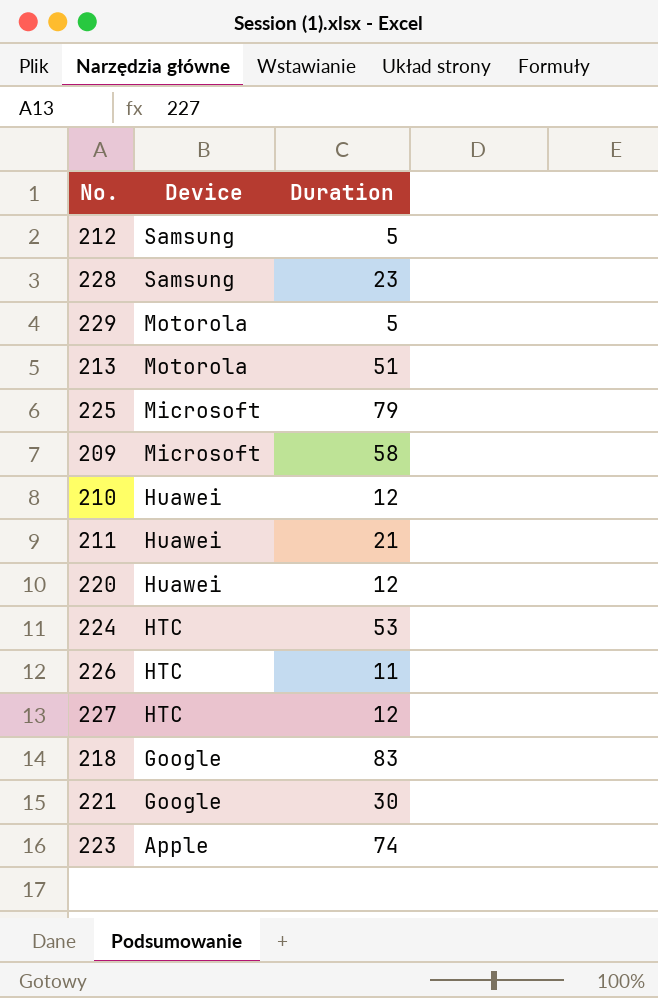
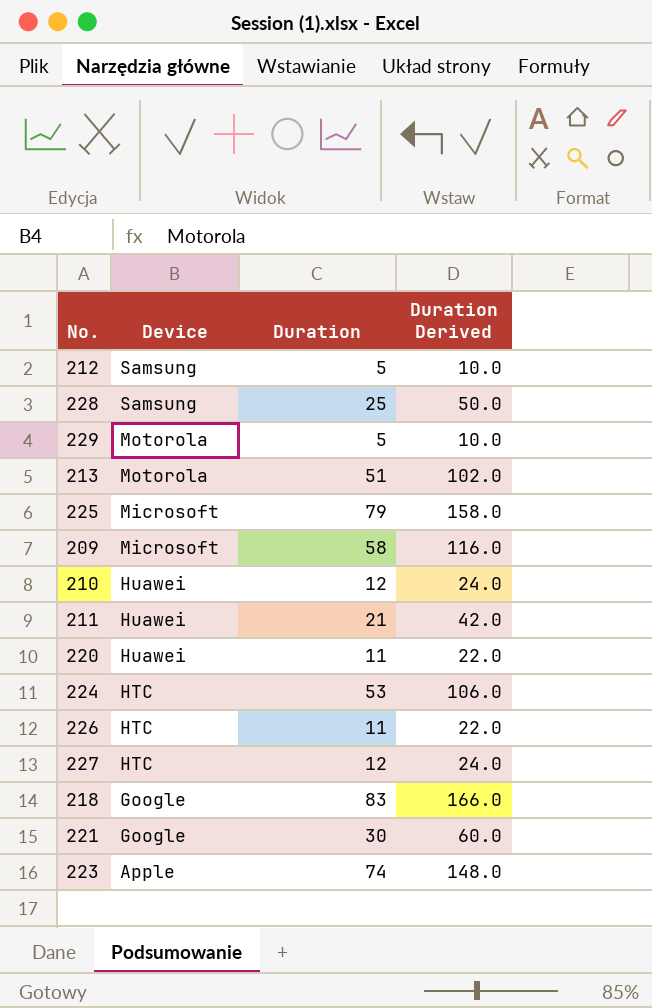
column Duration Derived | formula: none -> [Duration] * 2
228 | Duration: 23 -> 25
220 | Duration: 12 -> 11

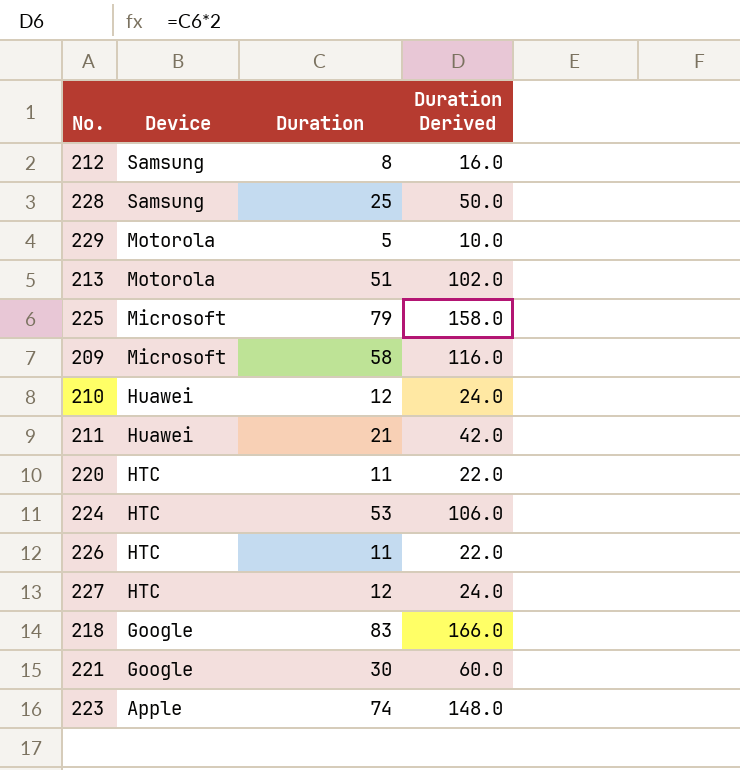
212 | Duration: 5 -> 8
212 | Duration Derived: 10.0 -> 16.0
220 | Device: Huawei -> HTC

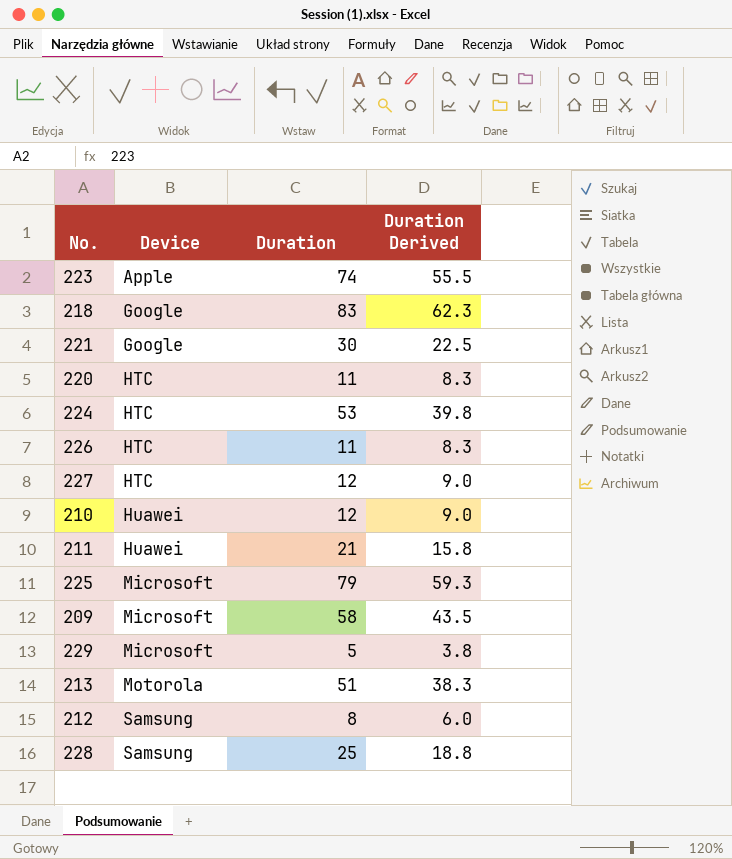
row order: Device descending -> Device ascending
column Duration Derived | formula: [Duration] * 2 -> [Duration] * 0.75
229 | Device: Motorola -> Microsoft

